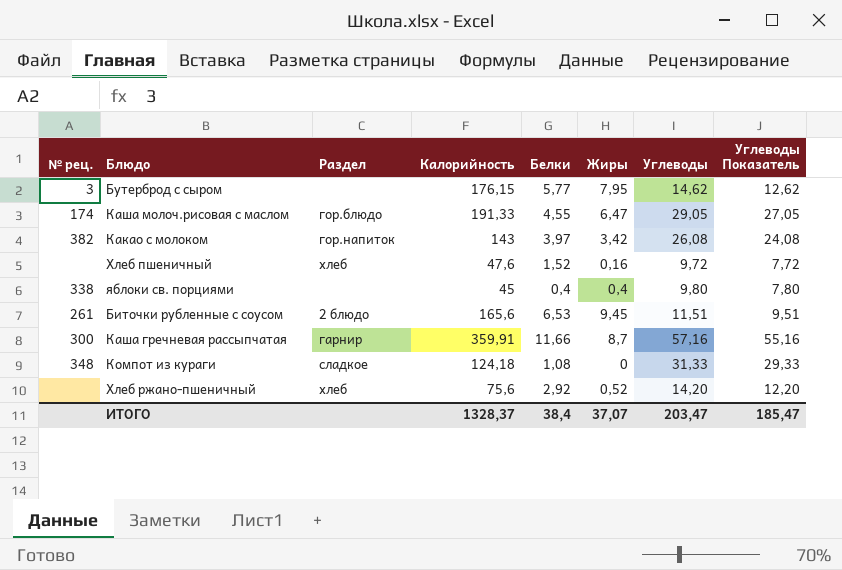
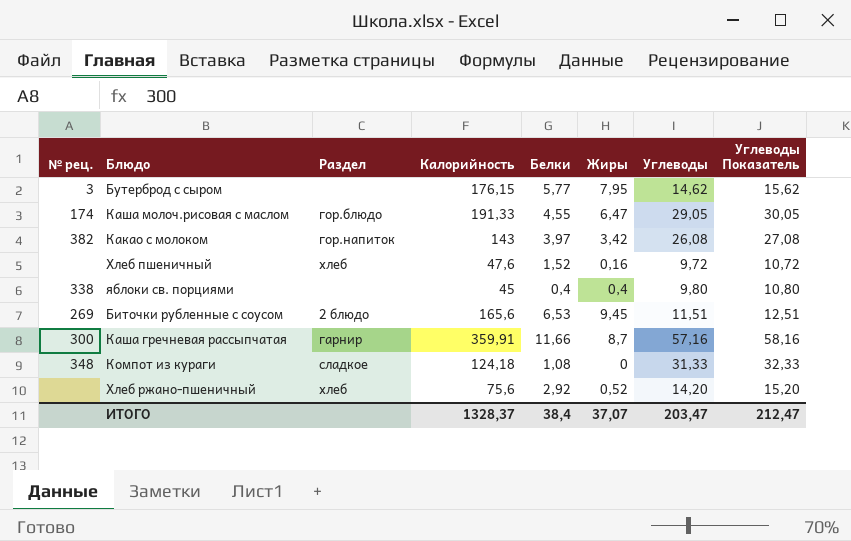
column Углеводы Показатель | formula: [Углеводы] - 2 -> [Углеводы] + 1
Биточки рубленные с соусом | № рец.: 261 -> 269
ИТОГО | Углеводы Показатель: 185,47 -> 212,47

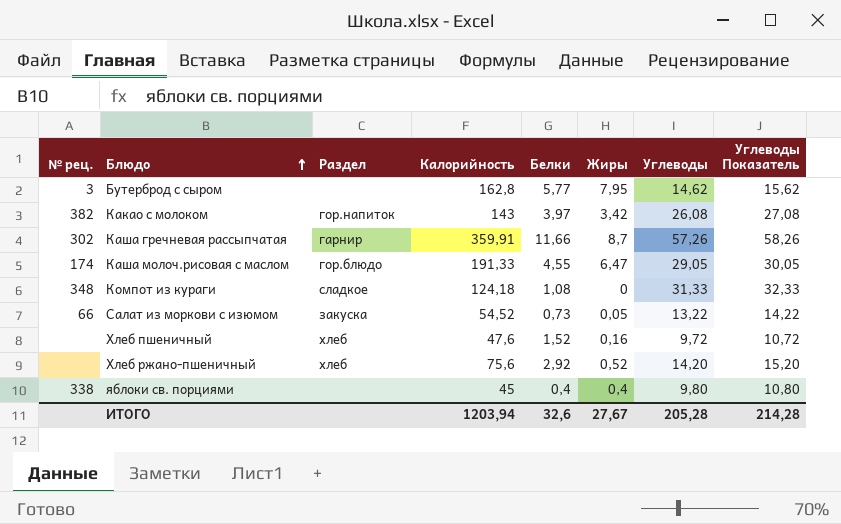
row order: none -> Блюдо ascending
row Биточки рубленные с соусом: 269 | 2 блюдо | 165,6 | 6,53 | 9,45 | 11,51 | 12,51 -> none
Бутерброд с сыром | Калорийность: 176,15 -> 162,8
Каша гречневая рассыпчатая | № рец.: 300 -> 302
Каша гречневая рассыпчатая | Углеводы: 57,16 -> 57,26
Каша гречневая рассыпчатая | Углеводы Показатель: 58,16 -> 58,26
row Салат из моркови с изюмом: none -> 66 | закуска | 54,52 | 0,73 | 0,05 | 13,22 | 14,22
ИТОГО | Калорийность: 1328,37 -> 1203,94
ИТОГО | Белки: 38,4 -> 32,6
ИТОГО | Жиры: 37,07 -> 27,67
ИТОГО | Углеводы: 203,47 -> 205,28
ИТОГО | Углеводы Показатель: 212,47 -> 214,28

